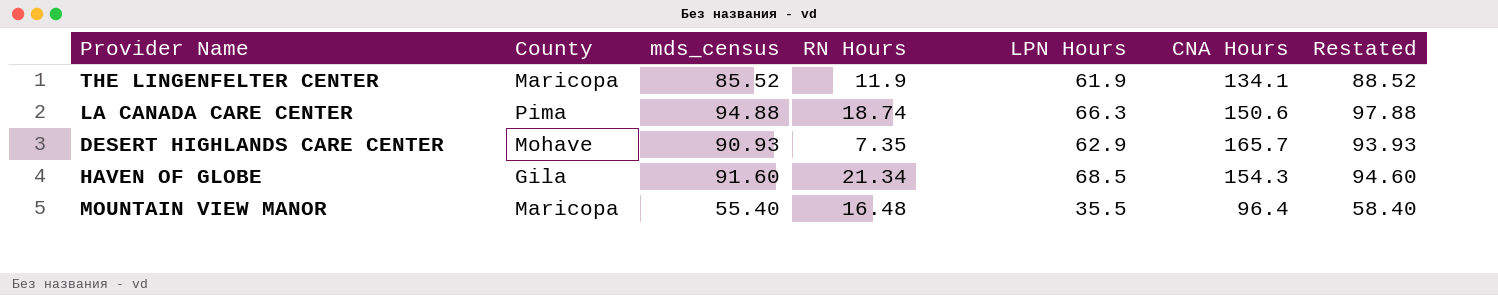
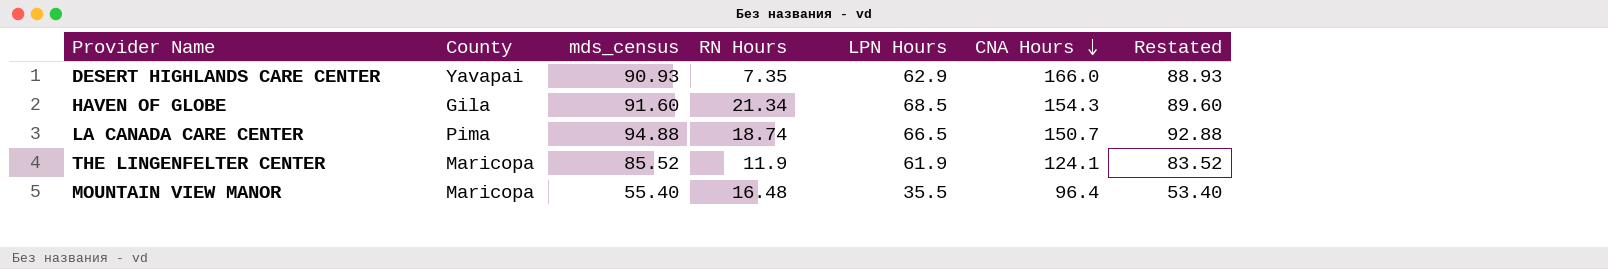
row order: none -> CNA Hours descending
column Restated | formula: [mds_census] + 3 -> [mds_census] - 2
DESERT HIGHLANDS CARE CENTER | County: Mohave -> Yavapai
DESERT HIGHLANDS CARE CENTER | CNA Hours: 165.7 -> 166.0
LA CANADA CARE CENTER | LPN Hours: 66.3 -> 66.5
LA CANADA CARE CENTER | CNA Hours: 150.6 -> 150.7
THE LINGENFELTER CENTER | CNA Hours: 134.1 -> 124.1

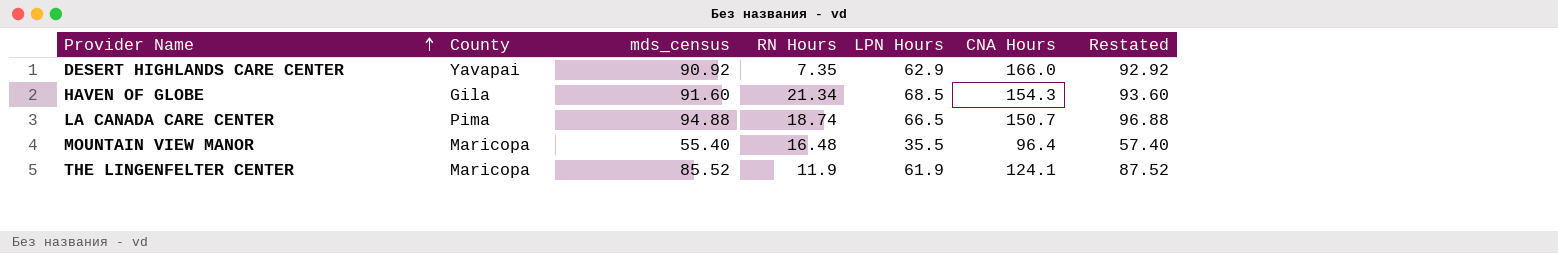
row order: CNA Hours descending -> Provider Name ascending
column Restated | formula: [mds_census] - 2 -> [mds_census] + 2
DESERT HIGHLANDS CARE CENTER | mds_census: 90.93 -> 90.92

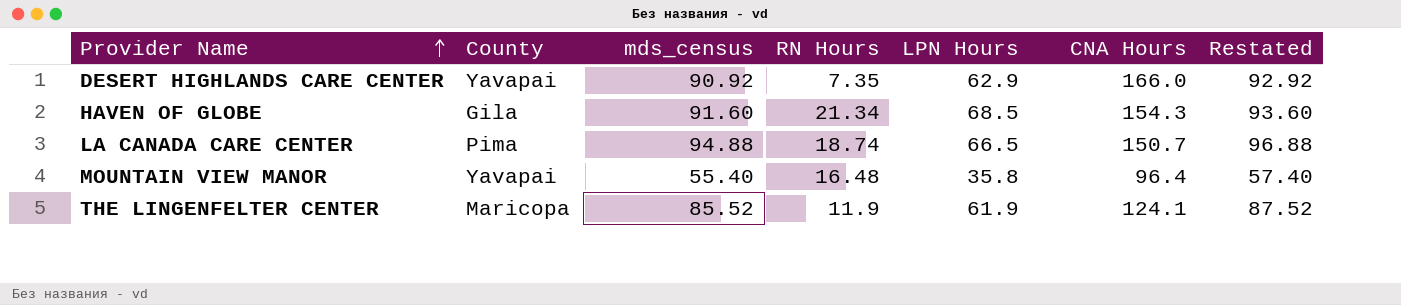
MOUNTAIN VIEW MANOR | County: Maricopa -> Yavapai
MOUNTAIN VIEW MANOR | LPN Hours: 35.5 -> 35.8

